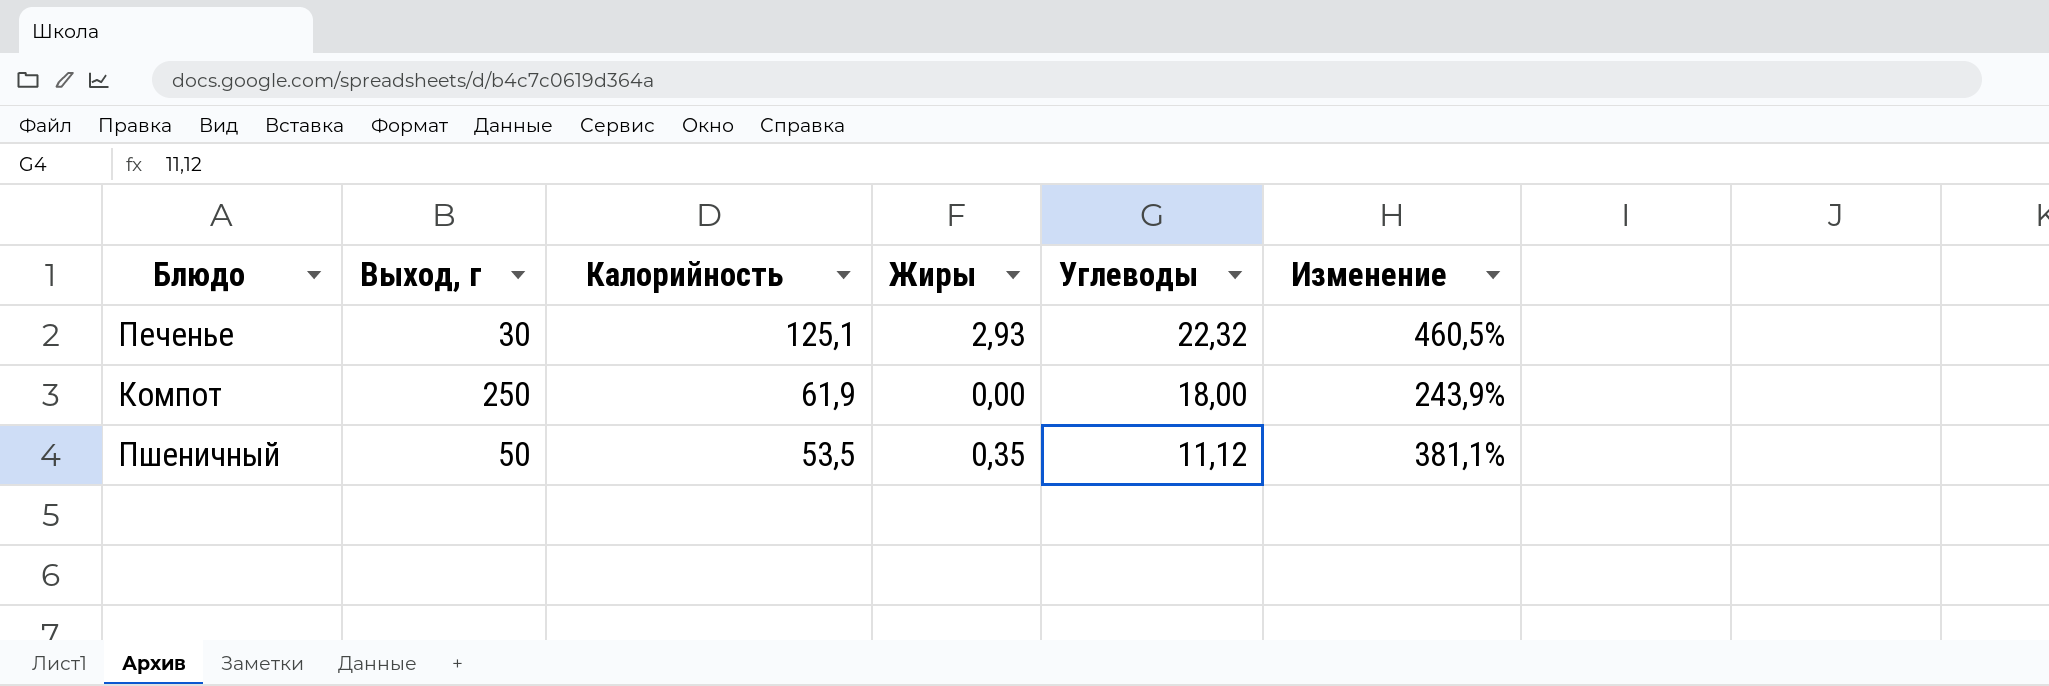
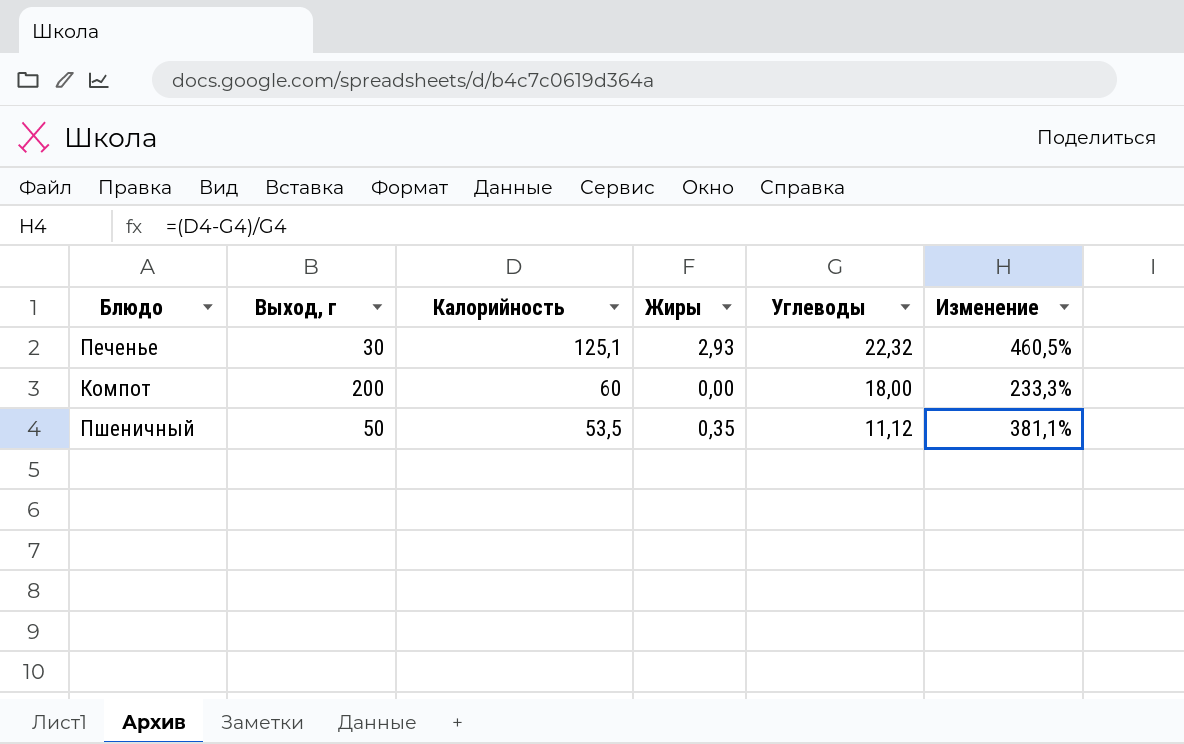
Компот | Выход, г: 250 -> 200
Компот | Калорийность: 61,9 -> 60
Компот | Изменение: 243,9% -> 233,3%

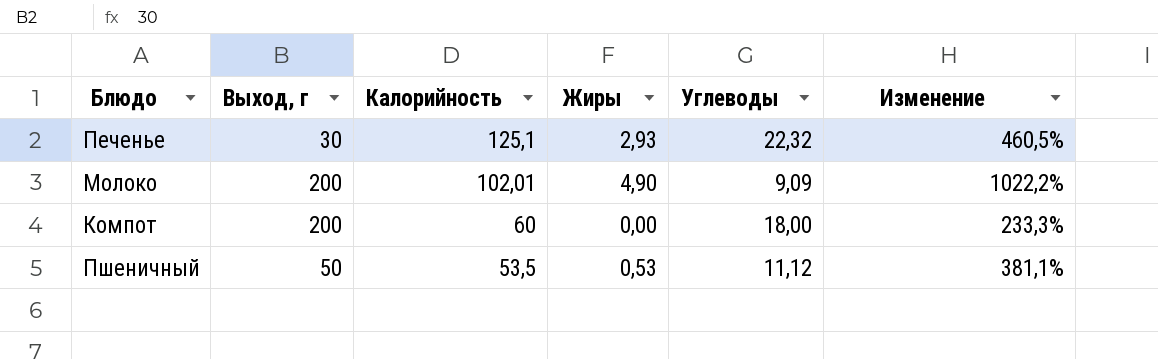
row Молоко: none -> 200 | 102,01 | 4,90 | 9,09 | 1022,2%
Пшеничный | Жиры: 0,35 -> 0,53

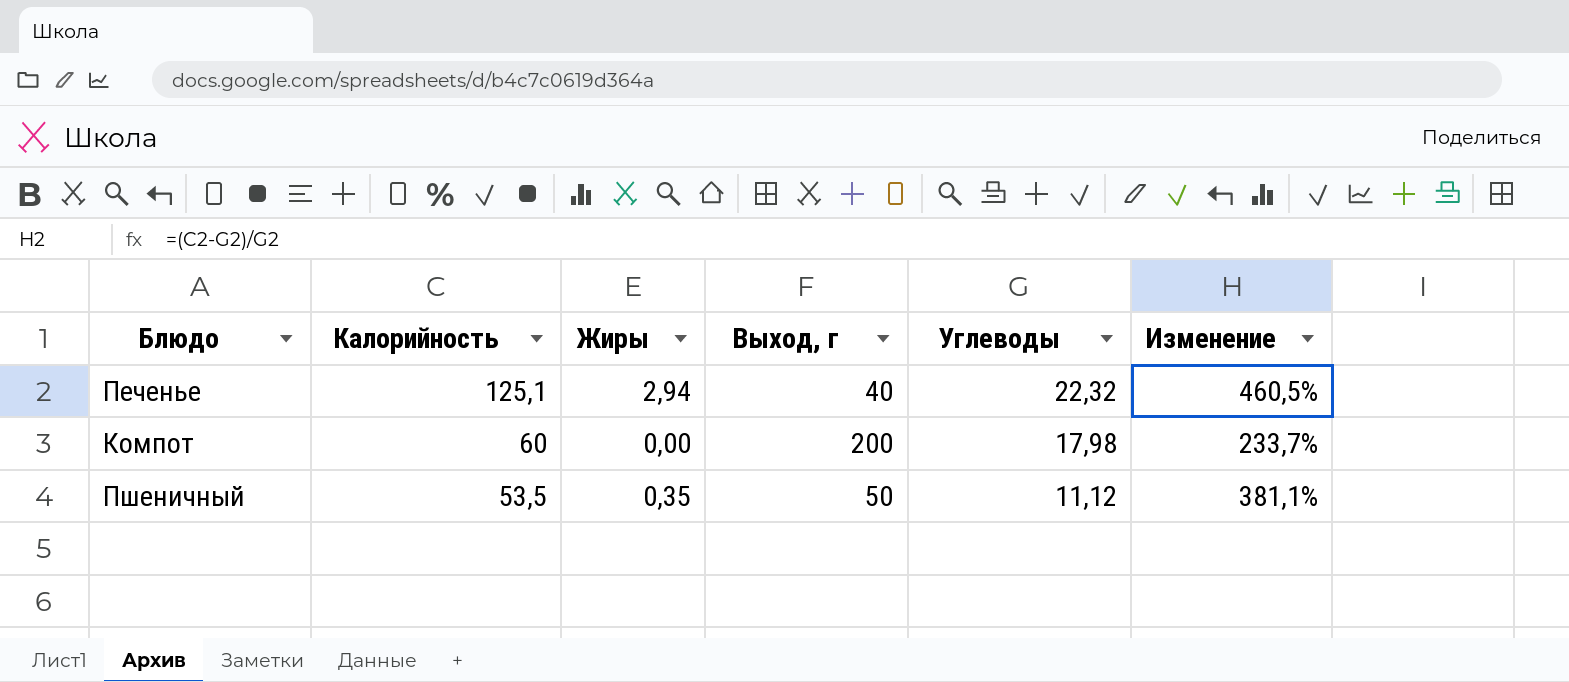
column Выход, г | position: 2 -> 4
row Молоко: 200 | 102,01 | 4,90 | 9,09 | 1022,2% -> none
Печенье | Жиры: 2,93 -> 2,94
Печенье | Выход, г: 30 -> 40
Компот | Углеводы: 18,00 -> 17,98
Компот | Изменение: 233,3% -> 233,7%
Пшеничный | Жиры: 0,53 -> 0,35

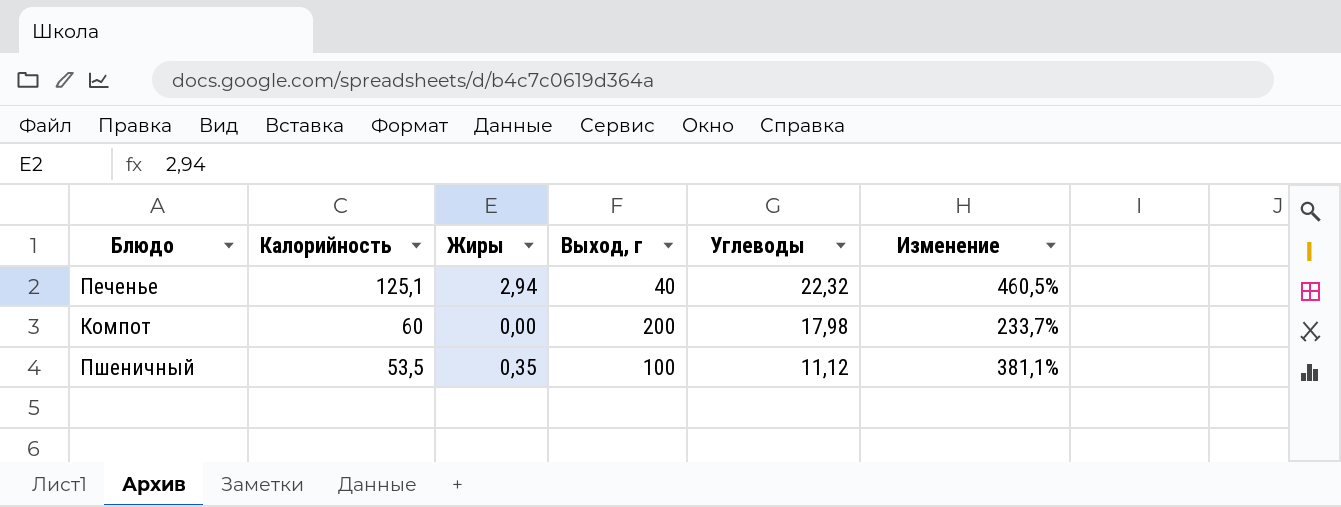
Пшеничный | Выход, г: 50 -> 100

